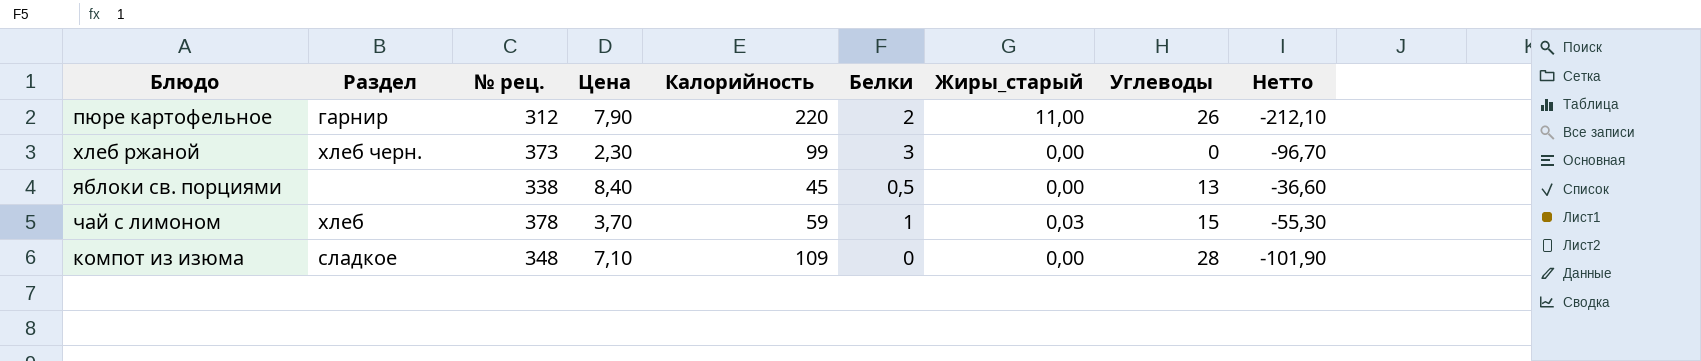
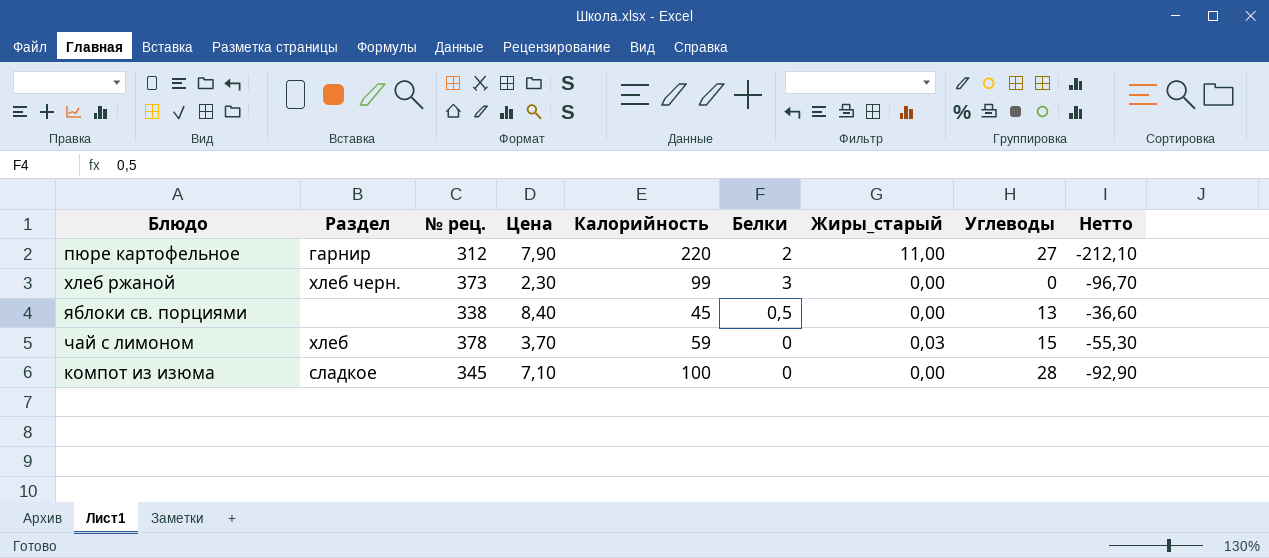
пюре картофельное | Углеводы: 26 -> 27
чай с лимоном | Белки: 1 -> 0
компот из изюма | № рец.: 348 -> 345
компот из изюма | Калорийность: 109 -> 100
компот из изюма | Нетто: -101,90 -> -92,90

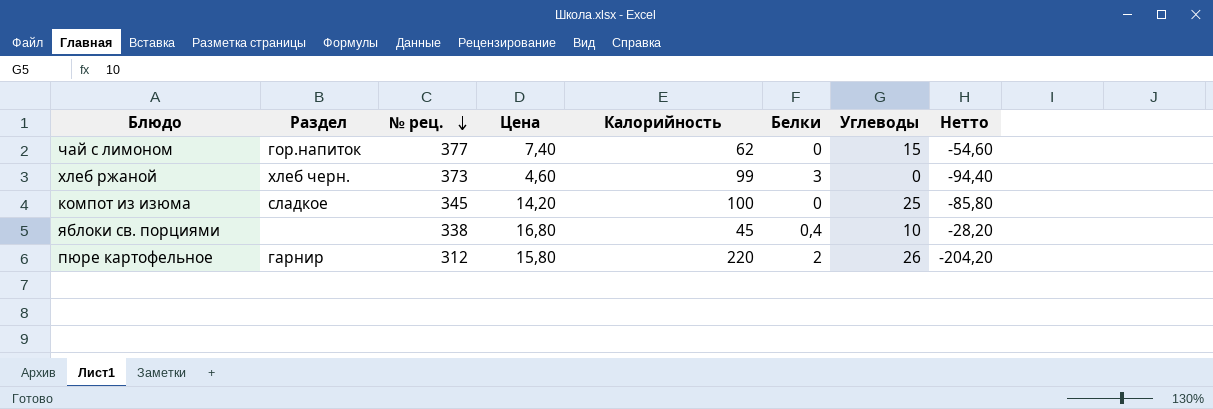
row order: none -> № рец. descending
column Жиры_старый | position: 7 -> none
чай с лимоном | Раздел: хлеб -> гор.напиток
чай с лимоном | № рец.: 378 -> 377
чай с лимоном | Цена: 3,70 -> 7,40
чай с лимоном | Калорийность: 59 -> 62
чай с лимоном | Нетто: -55,30 -> -54,60
хлеб ржаной | Цена: 2,30 -> 4,60
хлеб ржаной | Нетто: -96,70 -> -94,40
компот из изюма | Цена: 7,10 -> 14,20
компот из изюма | Углеводы: 28 -> 25
компот из изюма | Нетто: -92,90 -> -85,80
яблоки св. порциями | Цена: 8,40 -> 16,80
яблоки св. порциями | Белки: 0,5 -> 0,4
яблоки св. порциями | Углеводы: 13 -> 10
яблоки св. порциями | Нетто: -36,60 -> -28,20
пюре картофельное | Цена: 7,90 -> 15,80
пюре картофельное | Углеводы: 27 -> 26
пюре картофельное | Нетто: -212,10 -> -204,20

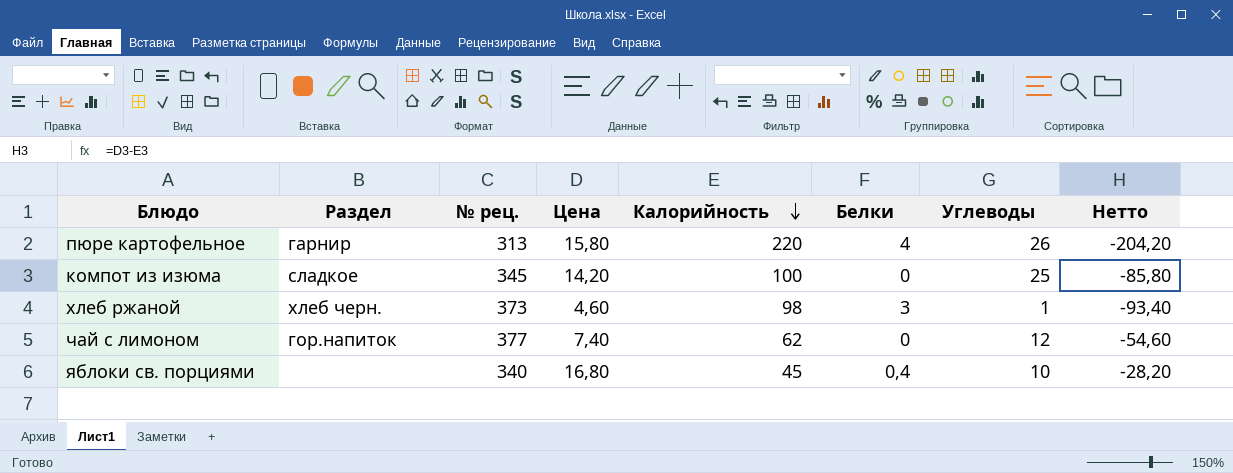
row order: № рец. descending -> Калорийность descending
пюре картофельное | № рец.: 312 -> 313
пюре картофельное | Белки: 2 -> 4
хлеб ржаной | Калорийность: 99 -> 98
хлеб ржаной | Углеводы: 0 -> 1
хлеб ржаной | Нетто: -94,40 -> -93,40
чай с лимоном | Углеводы: 15 -> 12
яблоки св. порциями | № рец.: 338 -> 340

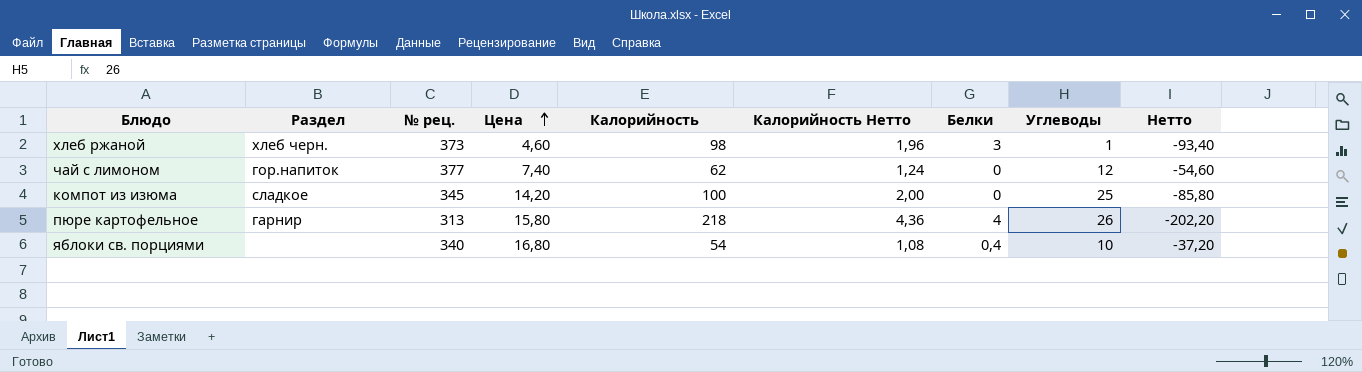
row order: Калорийность descending -> Цена ascending
column Калорийность Нетто | formula: none -> [Калорийность] * 0,02
пюре картофельное | Калорийность: 220 -> 218
пюре картофельное | Нетто: -204,20 -> -202,20
яблоки св. порциями | Калорийность: 45 -> 54
яблоки св. порциями | Нетто: -28,20 -> -37,20

